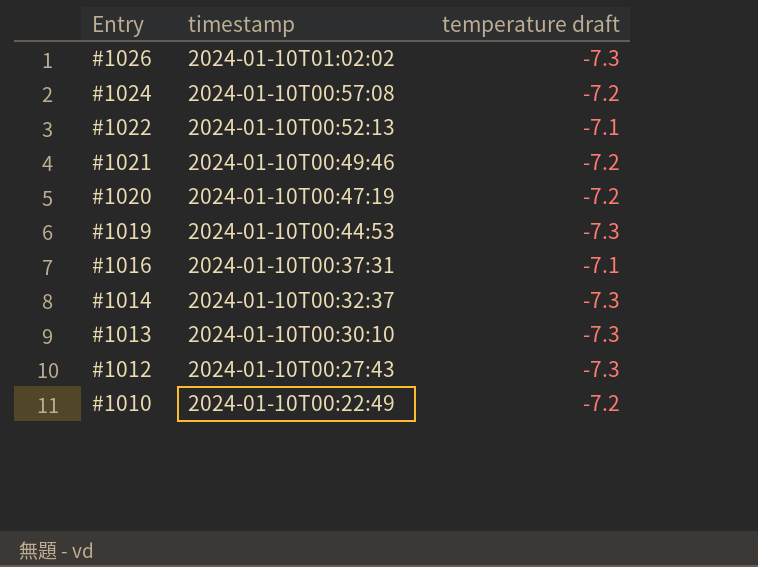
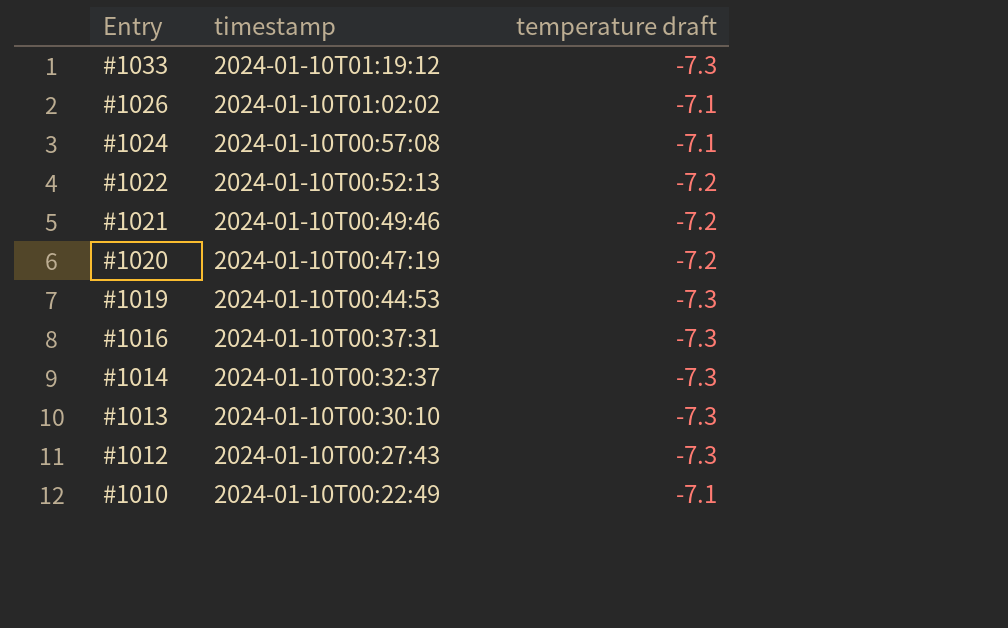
row #1033: none -> 2024-01-10T01:19:12 | -7.3
#1026 | temperature draft: -7.3 -> -7.1
#1024 | temperature draft: -7.2 -> -7.1
#1022 | temperature draft: -7.1 -> -7.2
#1016 | temperature draft: -7.1 -> -7.3
#1010 | temperature draft: -7.2 -> -7.1

